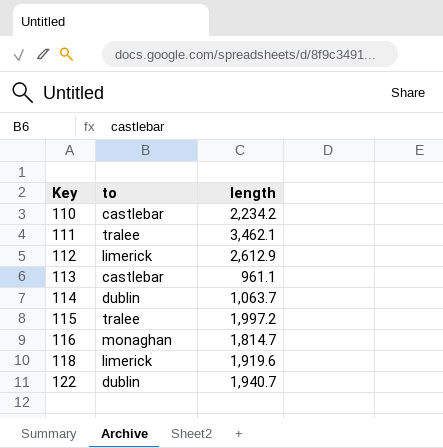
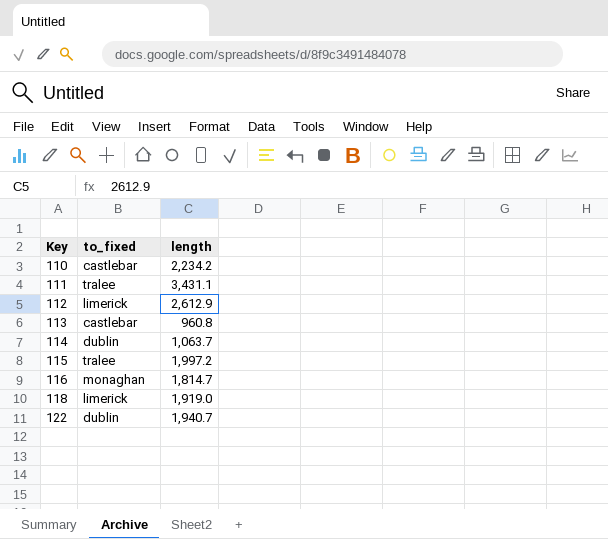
column name: to -> to_fixed
111 | length: 3,462.1 -> 3,431.1
113 | length: 961.1 -> 960.8
118 | length: 1,919.6 -> 1,919.0

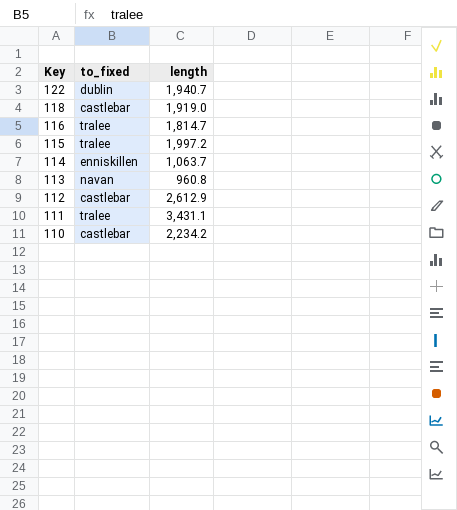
row order: Key ascending -> Key descending
118 | to_fixed: limerick -> castlebar
116 | to_fixed: monaghan -> tralee
114 | to_fixed: dublin -> enniskillen
113 | to_fixed: castlebar -> navan
112 | to_fixed: limerick -> castlebar

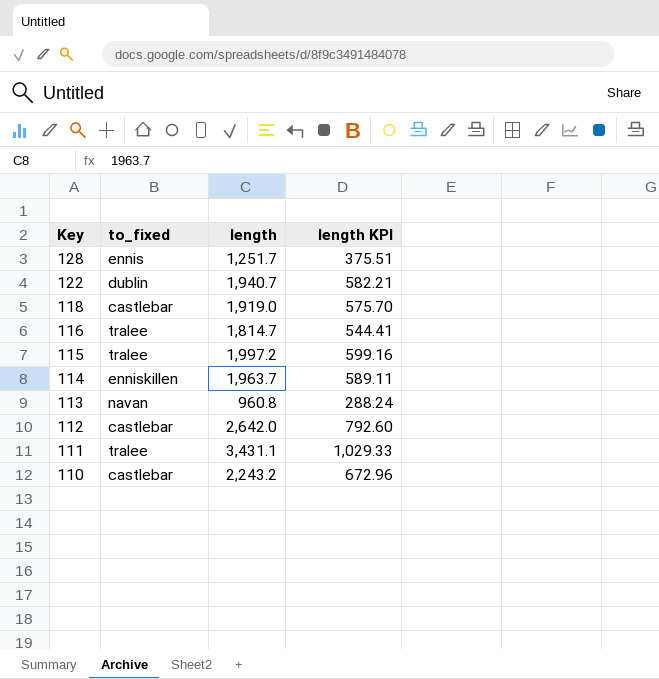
column length KPI | formula: none -> [length] * 0.3
row 128: none -> ennis | 1,251.7 | 375.51
114 | length: 1,063.7 -> 1,963.7
112 | length: 2,612.9 -> 2,642.0
110 | length: 2,234.2 -> 2,243.2

